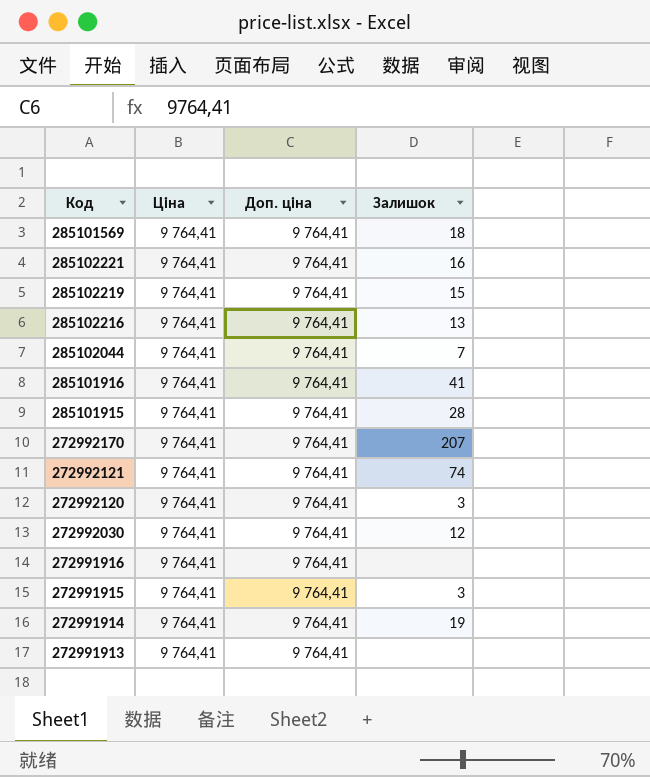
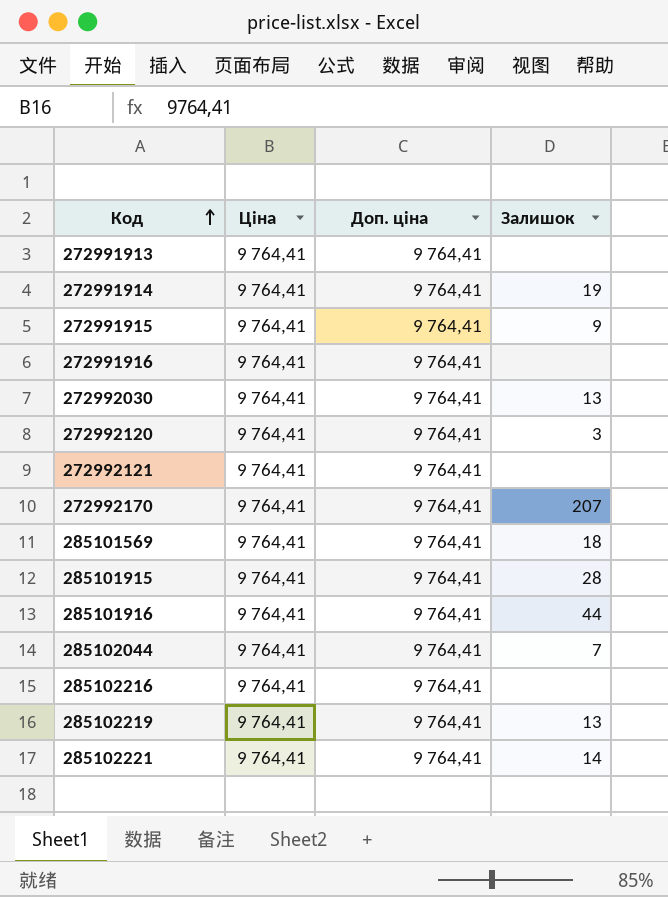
row order: none -> Код ascending
272991915 | Залишок: 3 -> 9
272992030 | Залишок: 12 -> 13
272992121 | Залишок: 74 -> none
285101916 | Залишок: 41 -> 44
285102216 | Залишок: 13 -> none
285102219 | Залишок: 15 -> 13
285102221 | Залишок: 16 -> 14

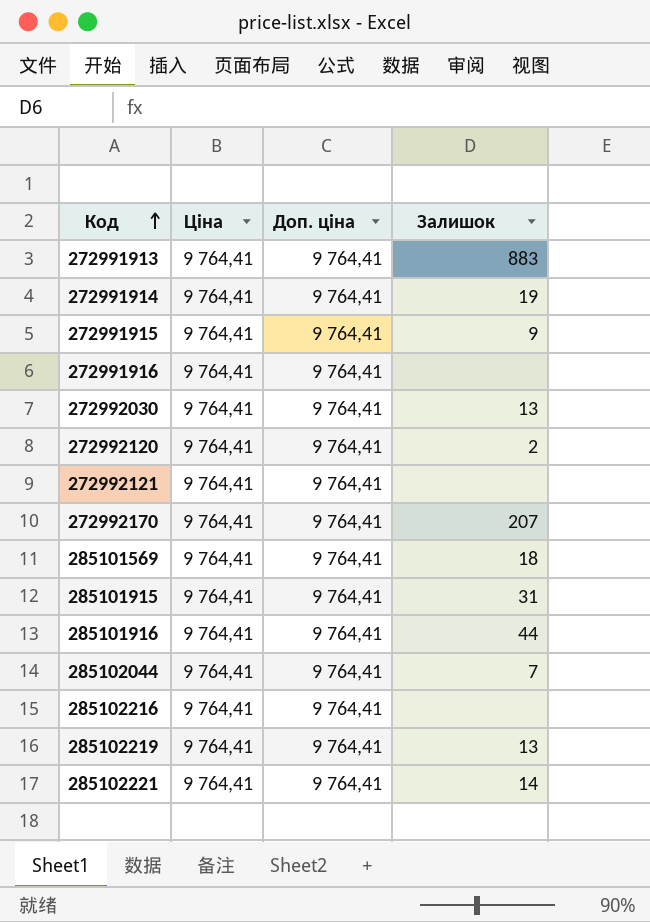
272991913 | Залишок: none -> 883
272992120 | Залишок: 3 -> 2
285101915 | Залишок: 28 -> 31

